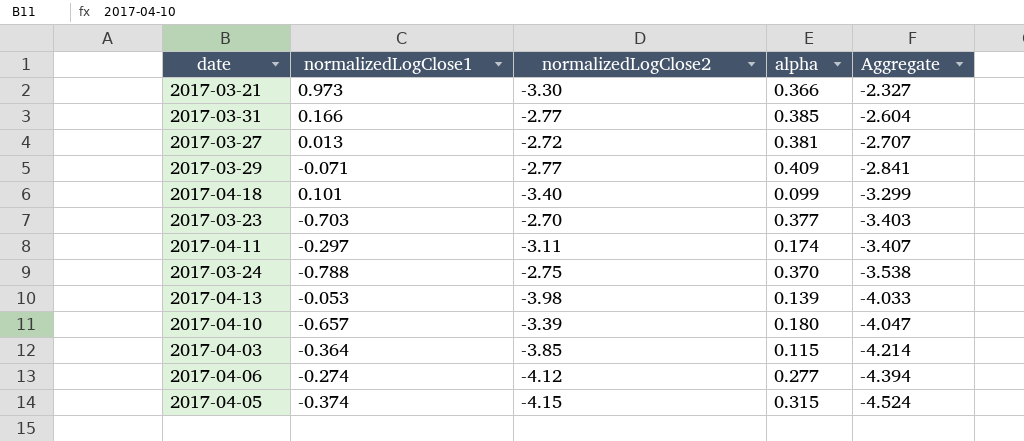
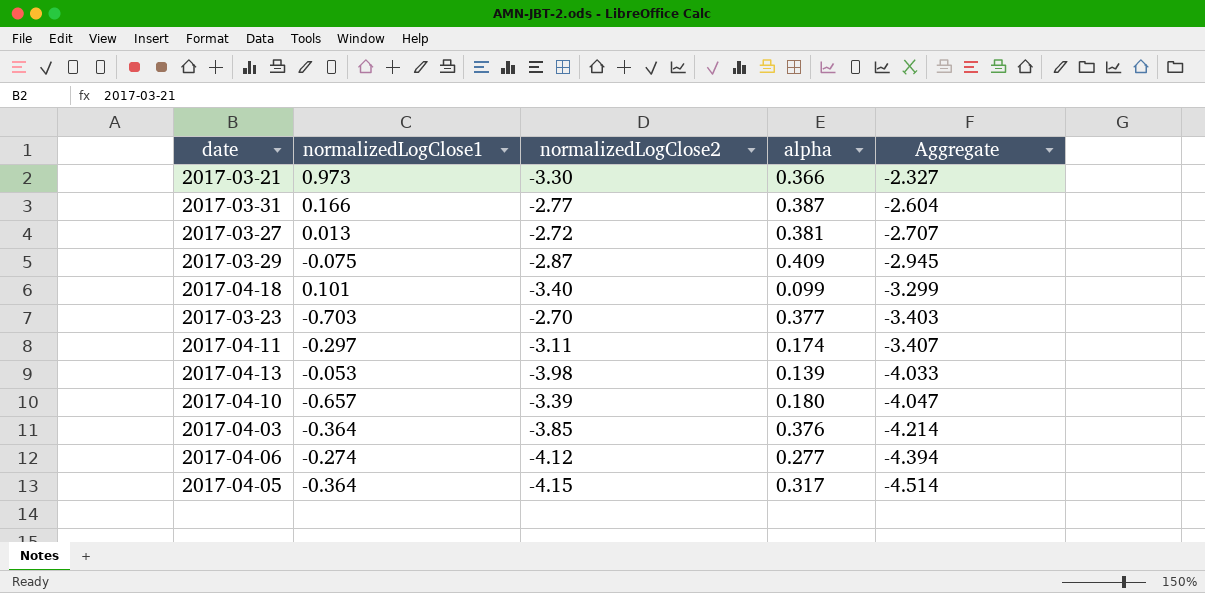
row 2017-03-24: -0.788 | -2.75 | 0.370 | -3.538 -> none
2017-03-31 | alpha: 0.385 -> 0.387
2017-03-29 | normalizedLogClose1: -0.071 -> -0.075
2017-03-29 | normalizedLogClose2: -2.77 -> -2.87
2017-03-29 | Aggregate: -2.841 -> -2.945
2017-04-03 | alpha: 0.115 -> 0.376
2017-04-05 | normalizedLogClose1: -0.374 -> -0.364
2017-04-05 | alpha: 0.315 -> 0.317
2017-04-05 | Aggregate: -4.524 -> -4.514

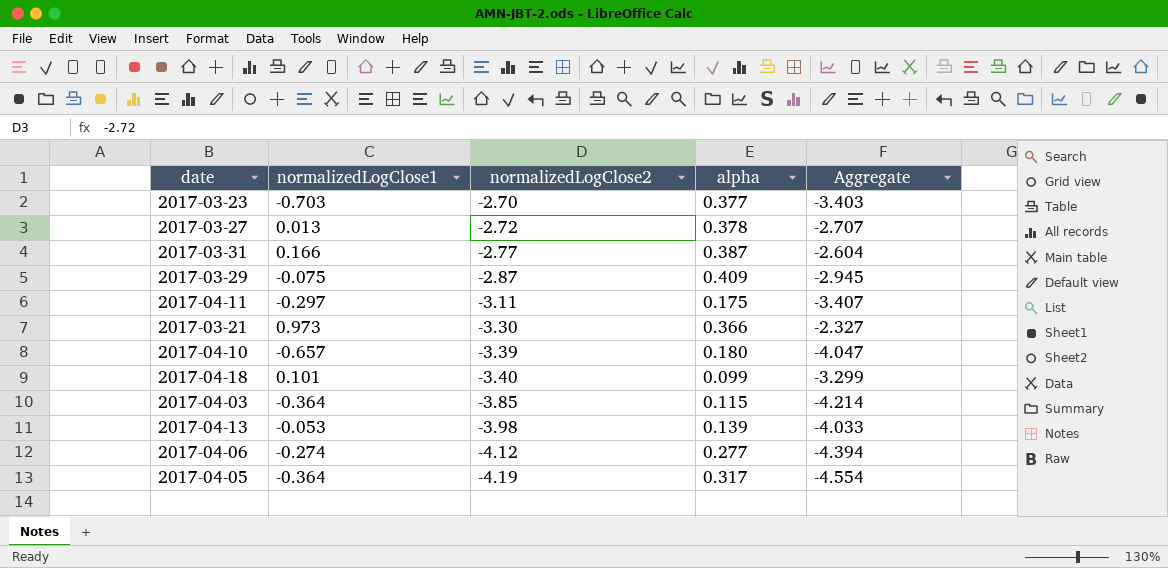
row order: Aggregate descending -> normalizedLogClose2 descending
2017-03-27 | alpha: 0.381 -> 0.378
2017-04-11 | alpha: 0.174 -> 0.175
2017-04-03 | alpha: 0.376 -> 0.115
2017-04-05 | normalizedLogClose2: -4.15 -> -4.19
2017-04-05 | Aggregate: -4.514 -> -4.554

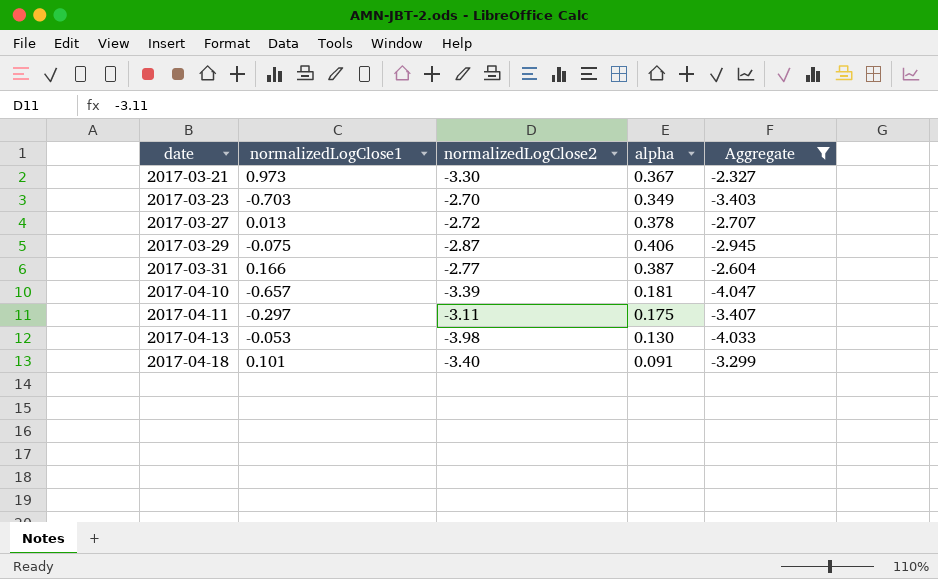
filter: none -> Aggregate >= -4.047
row order: normalizedLogClose2 descending -> date ascending
2017-03-21 | alpha: 0.366 -> 0.367
2017-03-23 | alpha: 0.377 -> 0.349
2017-03-29 | alpha: 0.409 -> 0.406
2017-04-10 | alpha: 0.180 -> 0.181
2017-04-13 | alpha: 0.139 -> 0.130
2017-04-18 | alpha: 0.099 -> 0.091

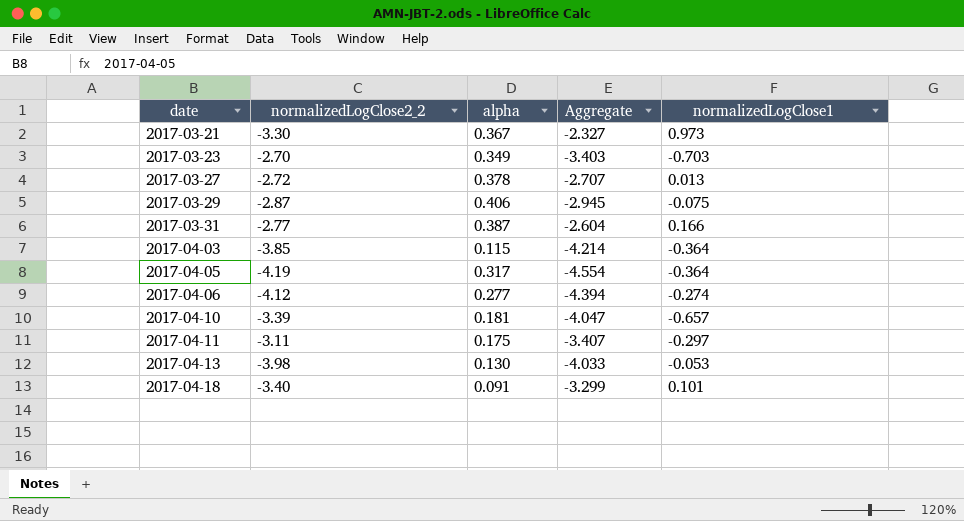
filter: Aggregate >= -4.047 -> none
column name: normalizedLogClose2 -> normalizedLogClose2_2
column normalizedLogClose1 | position: 2 -> 5

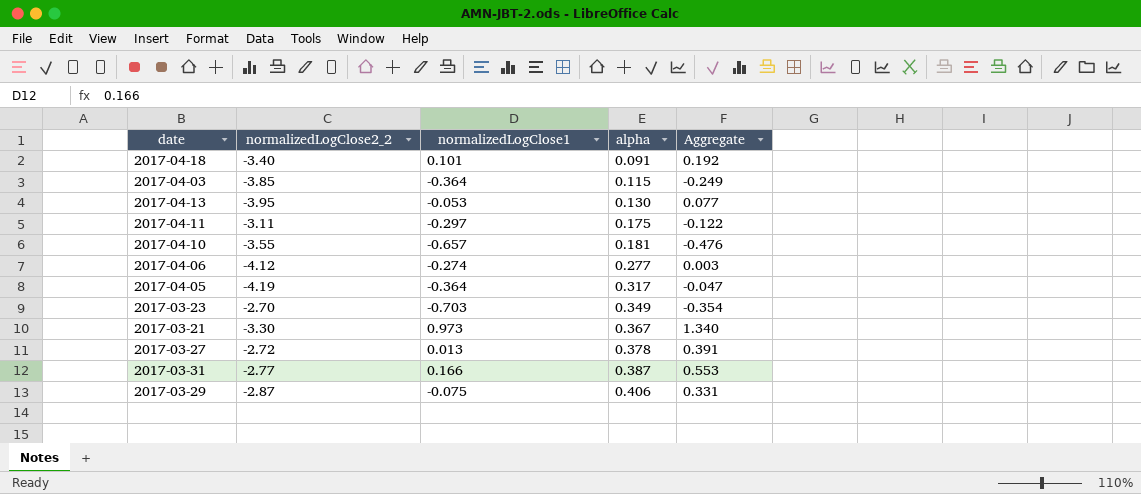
row order: date ascending -> alpha ascending
column normalizedLogClose1 | position: 5 -> 3
column Aggregate | formula: [normalizedLogClose2_2] + [normalizedLogClose1] -> [normalizedLogClose1] + [alpha]
2017-04-13 | normalizedLogClose2_2: -3.98 -> -3.95
2017-04-10 | normalizedLogClose2_2: -3.39 -> -3.55

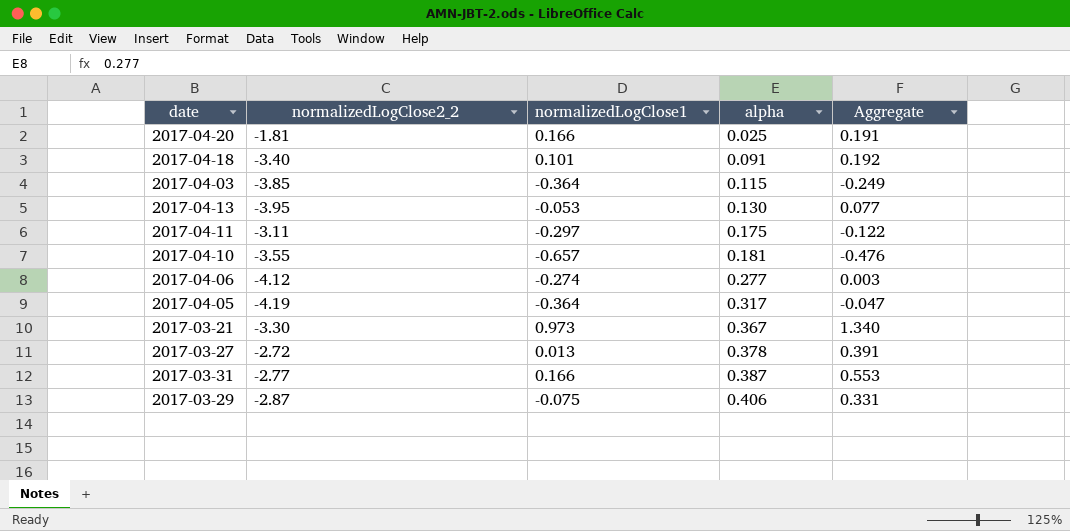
row 2017-03-23: -2.70 | -0.703 | 0.349 | -0.354 -> none
row 2017-04-20: none -> -1.81 | 0.166 | 0.025 | 0.191

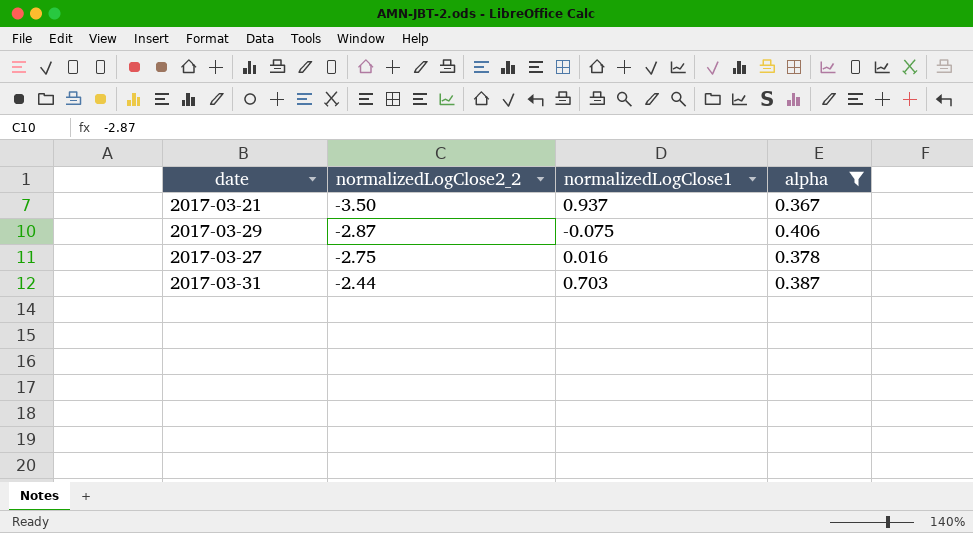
filter: none -> alpha >= 0.367
row order: alpha ascending -> normalizedLogClose2_2 ascending
column Aggregate | formula: [normalizedLogClose1] + [alpha] -> none
2017-03-21 | normalizedLogClose2_2: -3.30 -> -3.50
2017-03-21 | normalizedLogClose1: 0.973 -> 0.937
2017-03-27 | normalizedLogClose2_2: -2.72 -> -2.75
2017-03-27 | normalizedLogClose1: 0.013 -> 0.016
2017-03-31 | normalizedLogClose2_2: -2.77 -> -2.44
2017-03-31 | normalizedLogClose1: 0.166 -> 0.703

